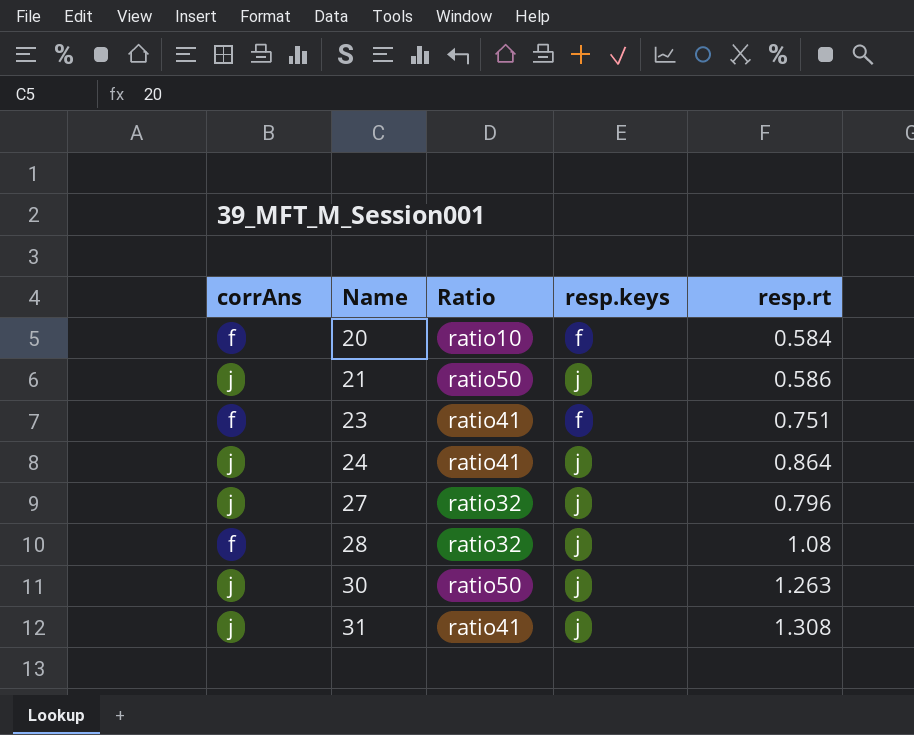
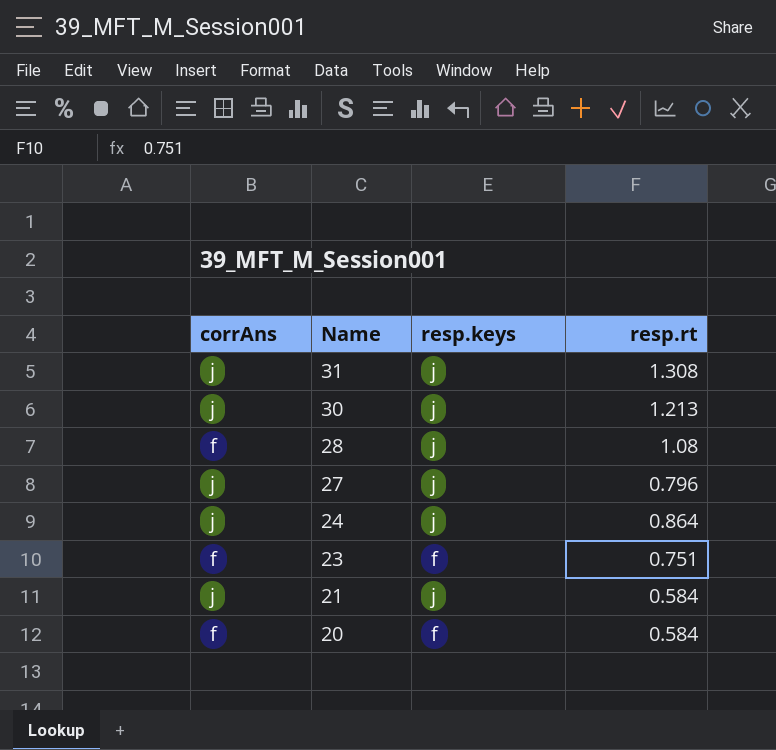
row order: Name ascending -> Name descending
column Ratio | position: 3 -> none
30 | resp.rt: 1.263 -> 1.213
21 | resp.rt: 0.586 -> 0.584

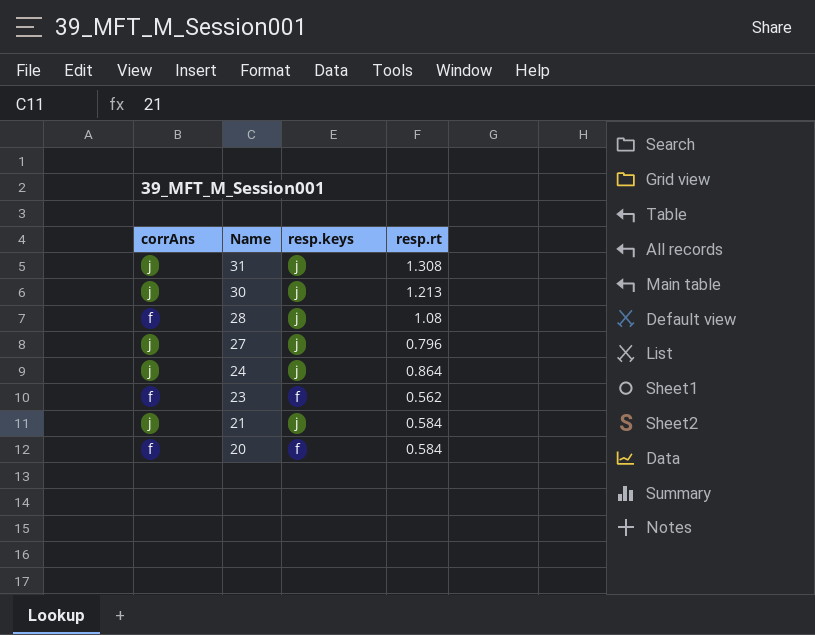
23 | resp.rt: 0.751 -> 0.562

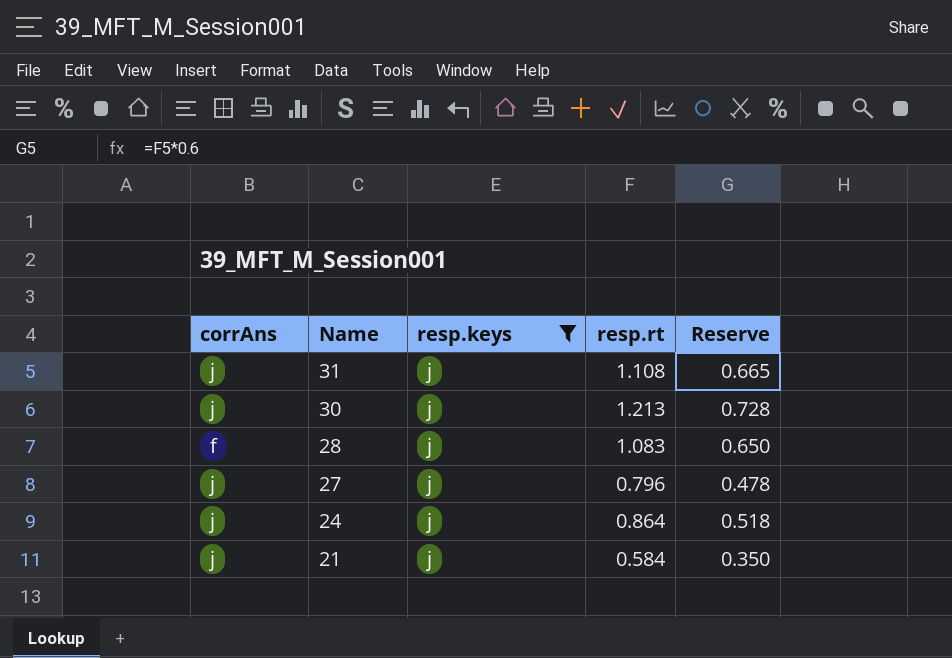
filter: none -> resp.keys = j
column Reserve | formula: none -> [resp.rt] * 0.6
31 | resp.rt: 1.308 -> 1.108
28 | resp.rt: 1.08 -> 1.083

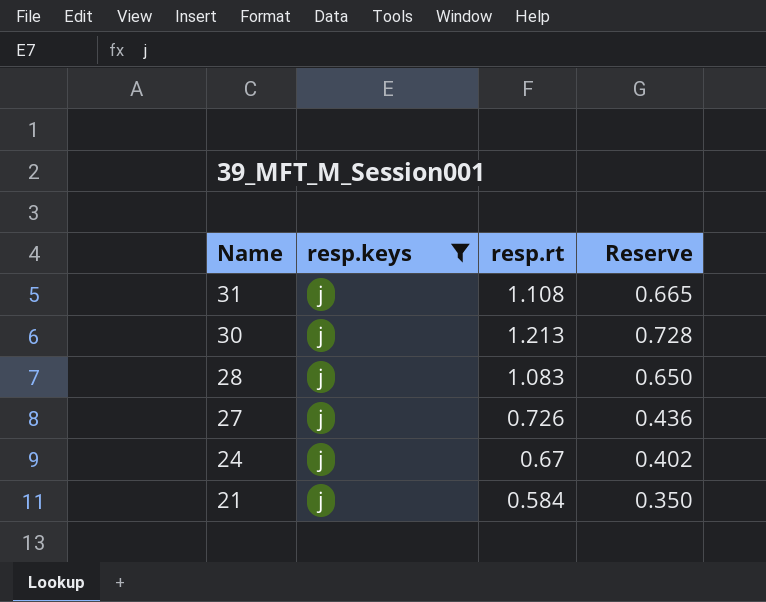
column corrAns | position: 1 -> none
27 | resp.rt: 0.796 -> 0.726
27 | Reserve: 0.478 -> 0.436
24 | resp.rt: 0.864 -> 0.67
24 | Reserve: 0.518 -> 0.402

